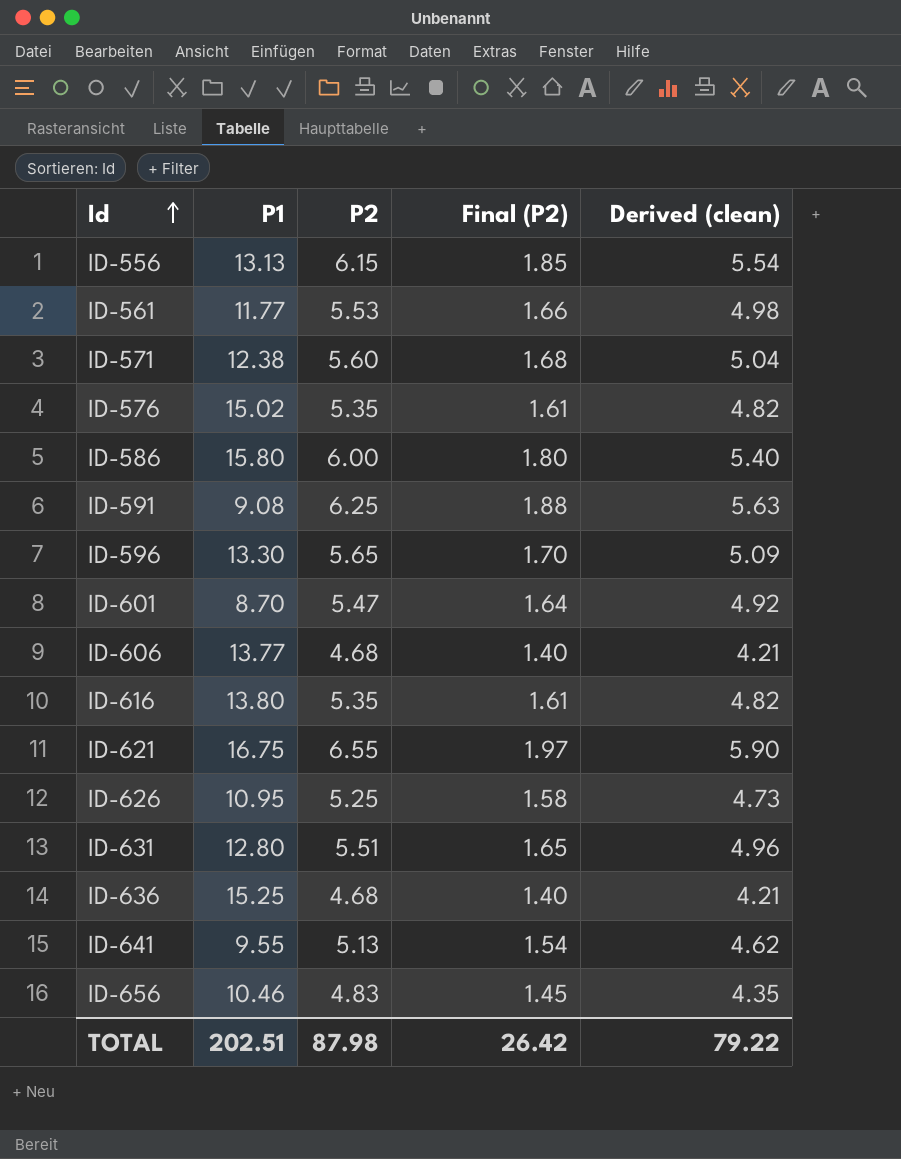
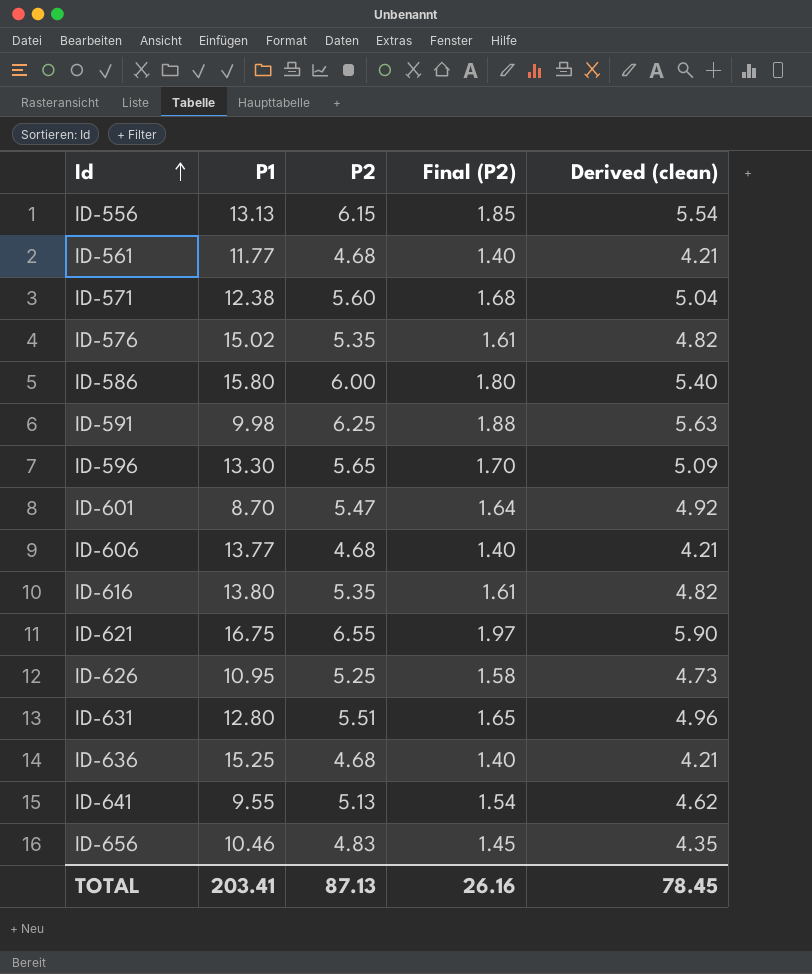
ID-561 | P2: 5.53 -> 4.68
ID-561 | Final (P2): 1.66 -> 1.40
ID-561 | Derived (clean): 4.98 -> 4.21
ID-591 | P1: 9.08 -> 9.98
TOTAL | P1: 202.51 -> 203.41
TOTAL | P2: 87.98 -> 87.13
TOTAL | Final (P2): 26.42 -> 26.16
TOTAL | Derived (clean): 79.22 -> 78.45

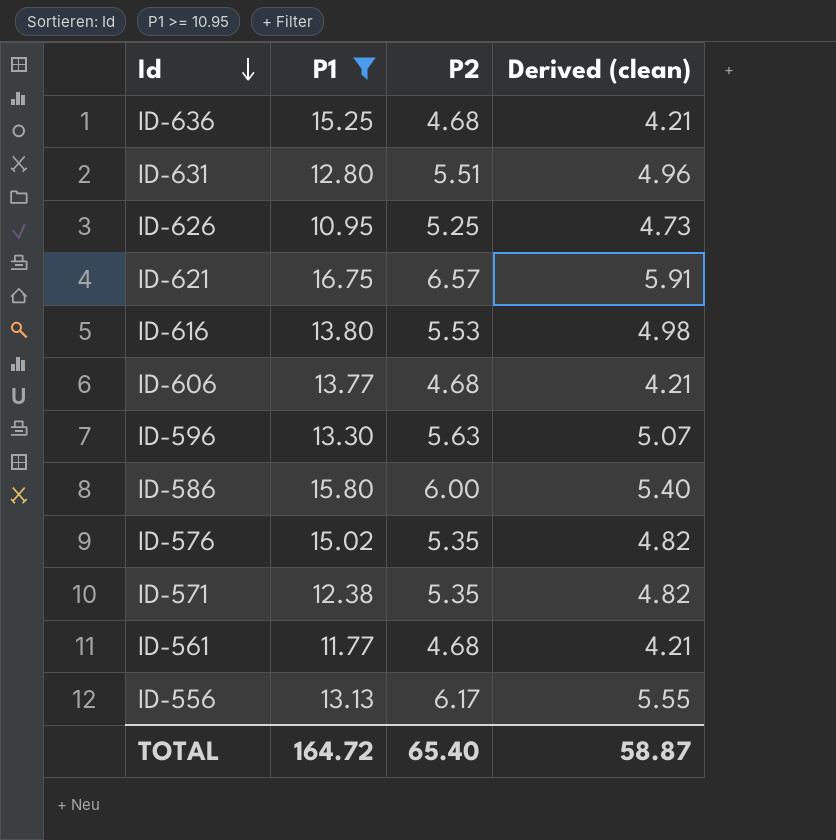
filter: none -> P1 >= 10.95
row order: Id ascending -> Id descending
column Final (P2) | formula: [P2] * 0.3 -> none
ID-621 | P2: 6.55 -> 6.57
ID-621 | Derived (clean): 5.90 -> 5.91
ID-616 | P2: 5.35 -> 5.53
ID-616 | Derived (clean): 4.82 -> 4.98
ID-596 | P2: 5.65 -> 5.63
ID-596 | Derived (clean): 5.09 -> 5.07
ID-571 | P2: 5.60 -> 5.35
ID-571 | Derived (clean): 5.04 -> 4.82
ID-556 | P2: 6.15 -> 6.17
ID-556 | Derived (clean): 5.54 -> 5.55
TOTAL | P1: 203.41 -> 164.72
TOTAL | P2: 87.13 -> 65.40
TOTAL | Derived (clean): 78.45 -> 58.87

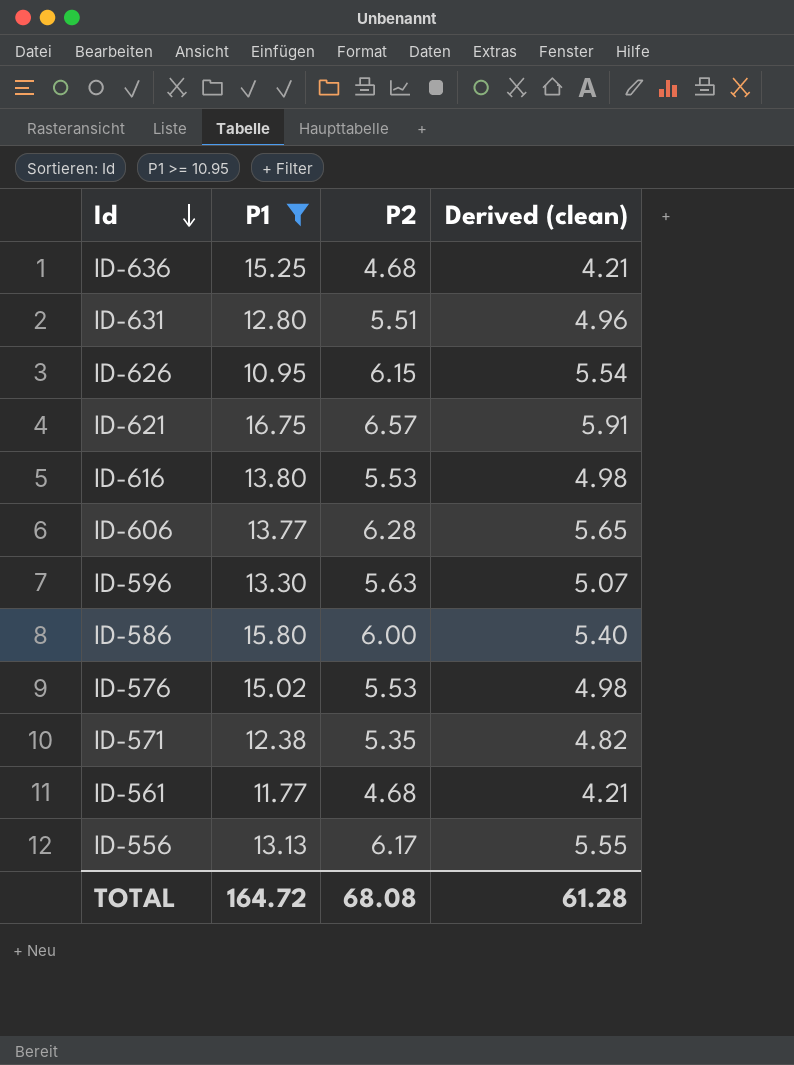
ID-626 | P2: 5.25 -> 6.15
ID-626 | Derived (clean): 4.73 -> 5.54
ID-606 | P2: 4.68 -> 6.28
ID-606 | Derived (clean): 4.21 -> 5.65
ID-576 | P2: 5.35 -> 5.53
ID-576 | Derived (clean): 4.82 -> 4.98
TOTAL | P2: 65.40 -> 68.08
TOTAL | Derived (clean): 58.87 -> 61.28

